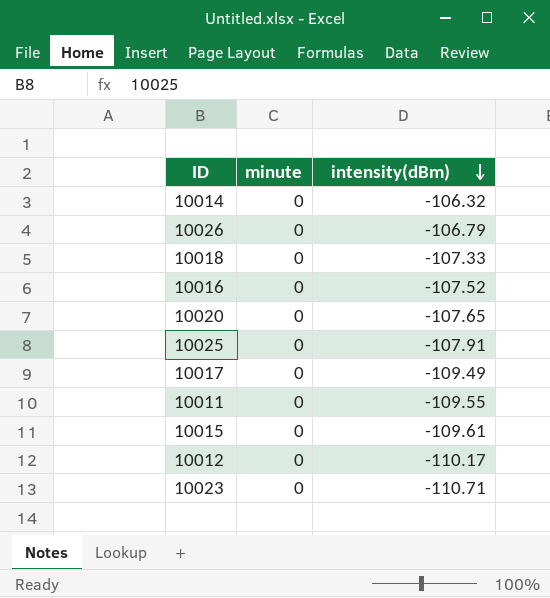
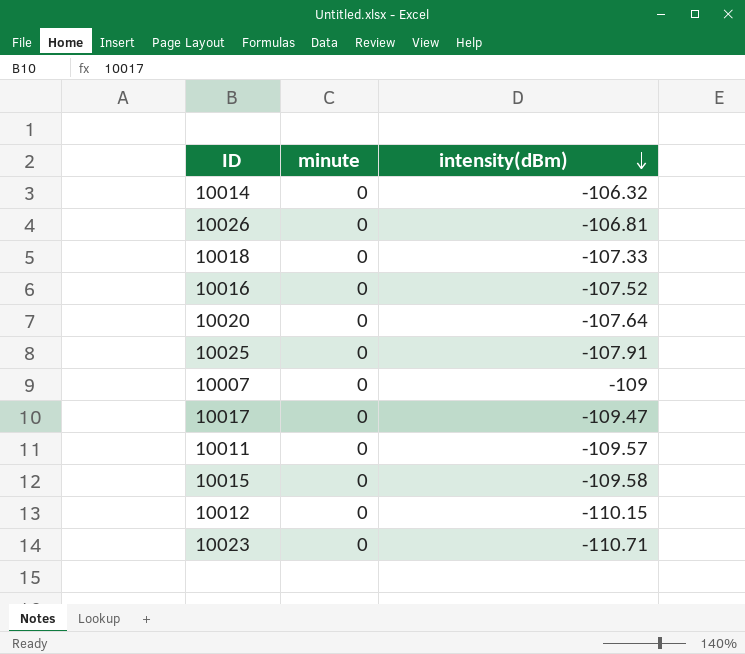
10026 | intensity(dBm): -106.79 -> -106.81
10020 | intensity(dBm): -107.65 -> -107.64
row 10007: none -> 0 | -109
10017 | intensity(dBm): -109.49 -> -109.47
10011 | intensity(dBm): -109.55 -> -109.57
10015 | intensity(dBm): -109.61 -> -109.58
10012 | intensity(dBm): -110.17 -> -110.15

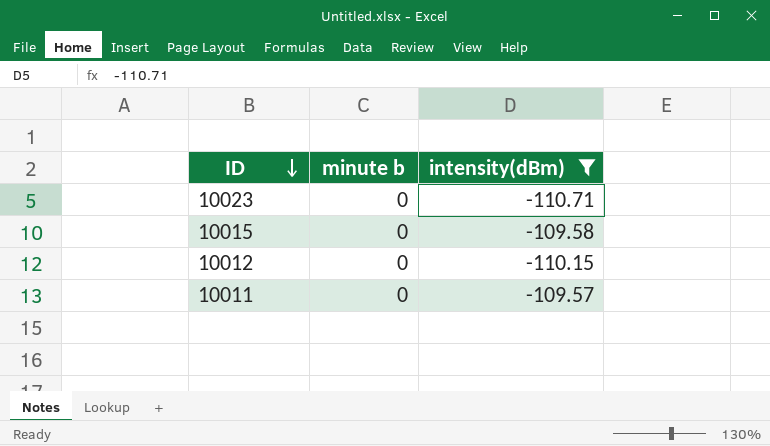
filter: none -> intensity(dBm) <= -109.57
row order: intensity(dBm) descending -> ID descending
column name: minute -> minute b

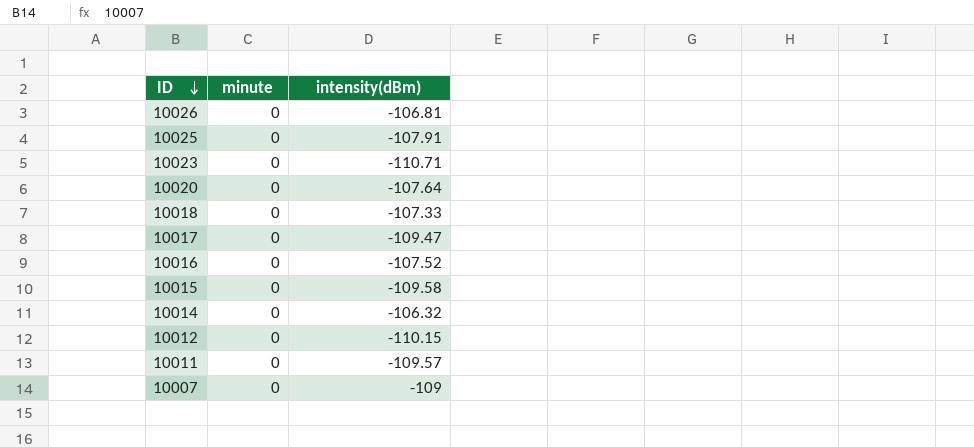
filter: intensity(dBm) <= -109.57 -> none
column name: minute b -> minute

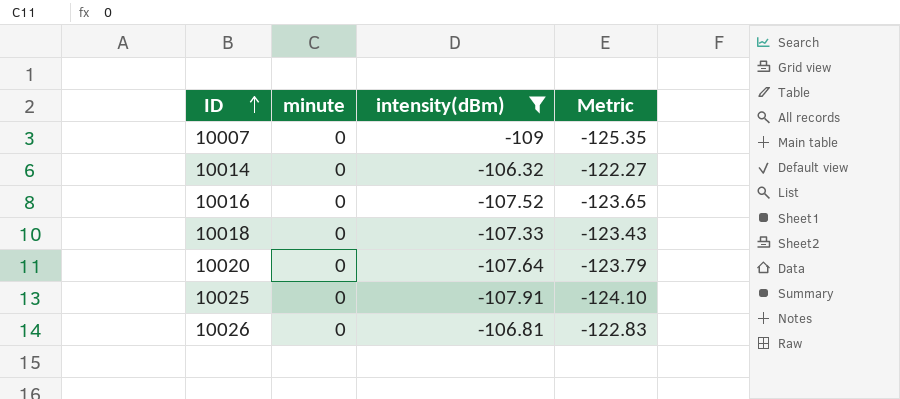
filter: none -> intensity(dBm) >= -109
row order: ID descending -> ID ascending
column Metric | formula: none -> [intensity(dBm)] * 1.15

